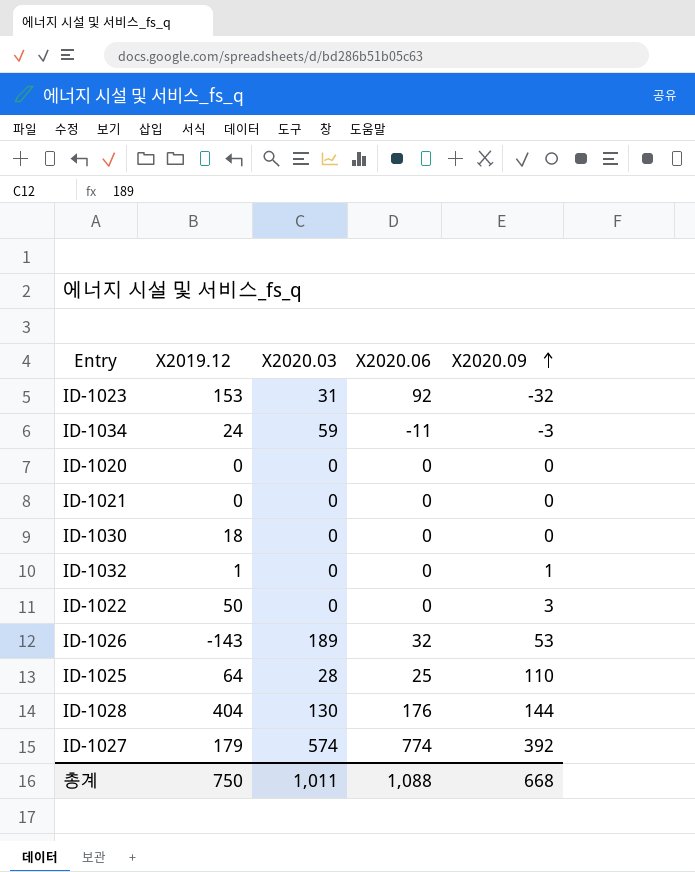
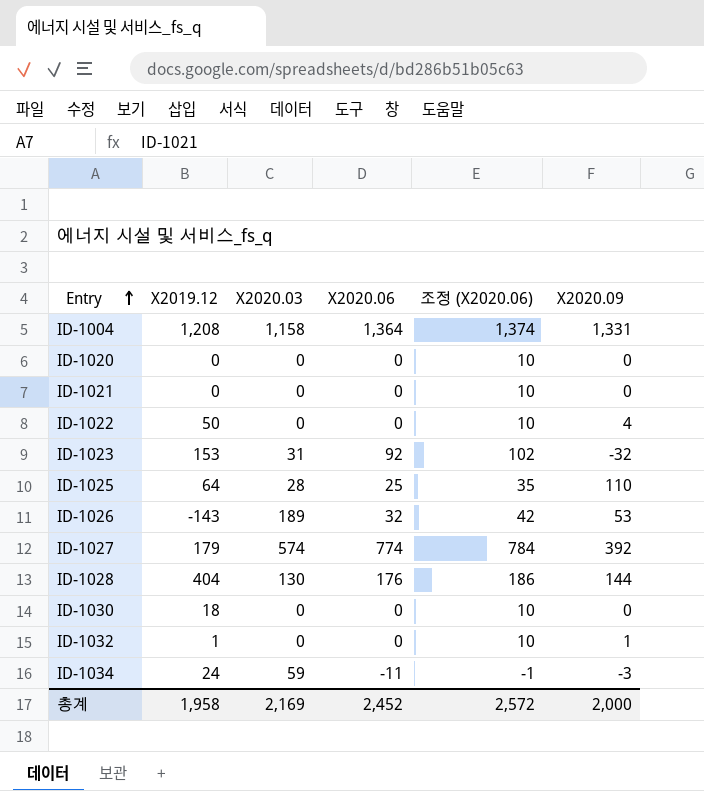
row order: X2020.09 ascending -> Entry ascending
column 조정 (X2020.06) | formula: none -> [X2020.06] + 10
row ID-1004: none -> 1,208 | 1,158 | 1,364 | 1,374 | 1,331
ID-1022 | X2020.09: 3 -> 4
총계 | X2019.12: 750 -> 1,958
총계 | X2020.03: 1,011 -> 2,169
총계 | X2020.06: 1,088 -> 2,452
총계 | X2020.09: 668 -> 2,000

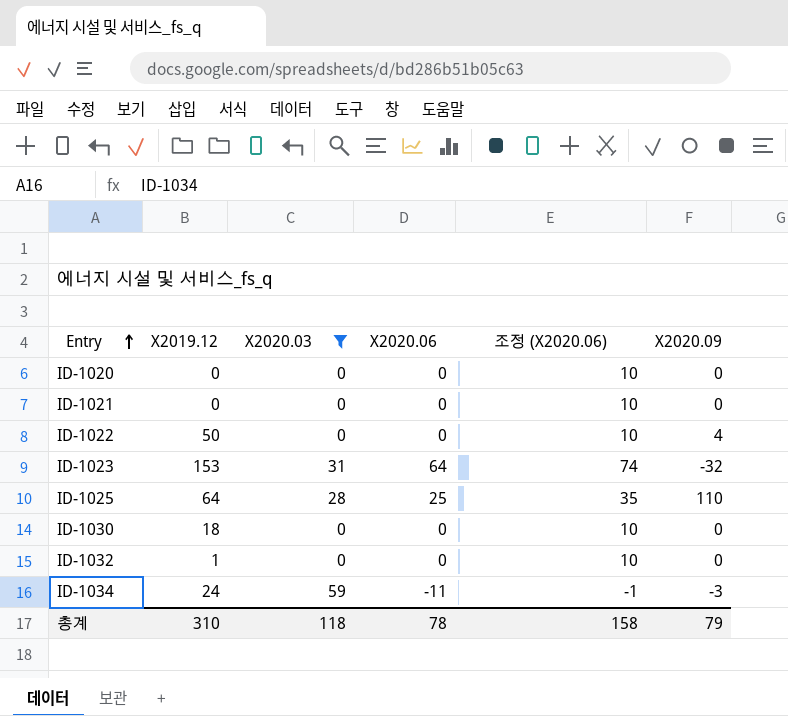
filter: none -> X2020.03 <= 59
ID-1023 | X2020.06: 92 -> 64
ID-1023 | 조정 (X2020.06): 102 -> 74
ID-1032 | X2020.09: 1 -> 0
총계 | X2019.12: 1,958 -> 310
총계 | X2020.03: 2,169 -> 118
총계 | X2020.06: 2,452 -> 78
총계 | 조정 (X2020.06): 2,572 -> 158
총계 | X2020.09: 2,000 -> 79

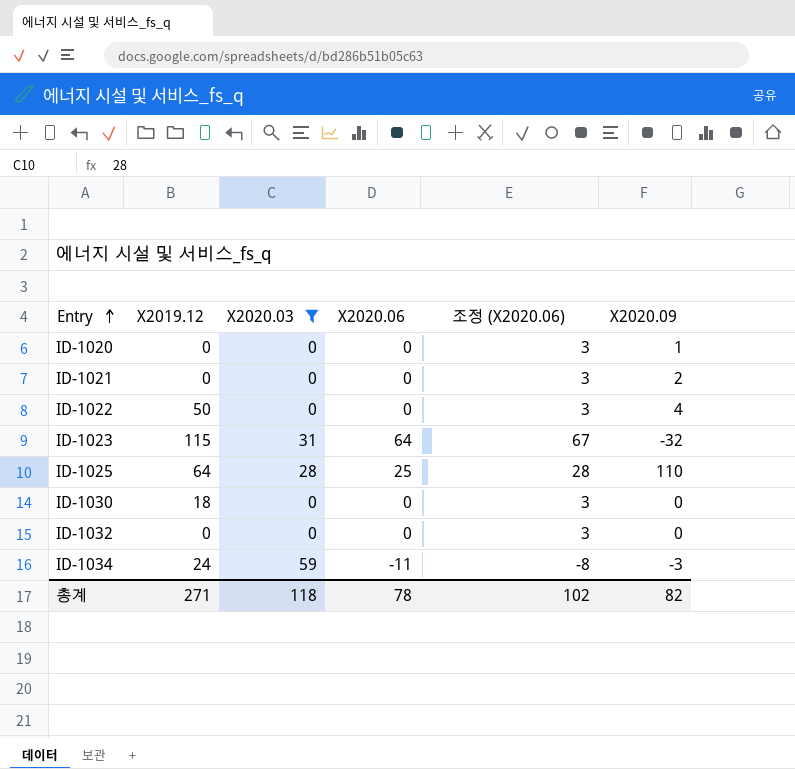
column 조정 (X2020.06) | formula: [X2020.06] + 10 -> [X2020.06] + 3
ID-1020 | X2020.09: 0 -> 1
ID-1021 | X2020.09: 0 -> 2
ID-1023 | X2019.12: 153 -> 115
ID-1032 | X2019.12: 1 -> 0
총계 | X2019.12: 310 -> 271
총계 | 조정 (X2020.06): 158 -> 102
총계 | X2020.09: 79 -> 82

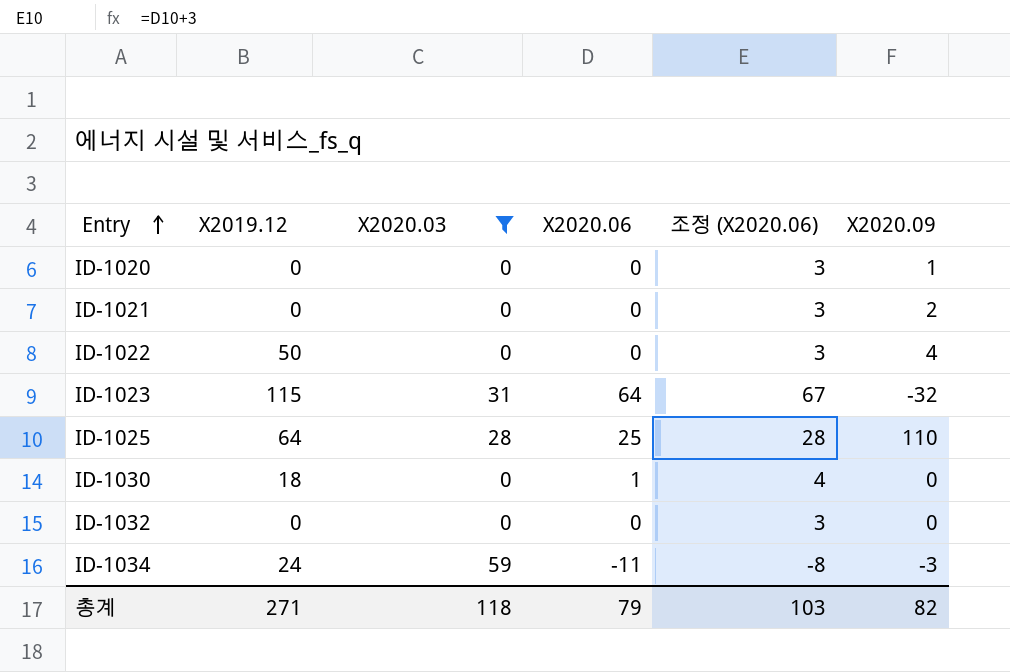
ID-1030 | X2020.06: 0 -> 1
ID-1030 | 조정 (X2020.06): 3 -> 4
총계 | X2020.06: 78 -> 79
총계 | 조정 (X2020.06): 102 -> 103

